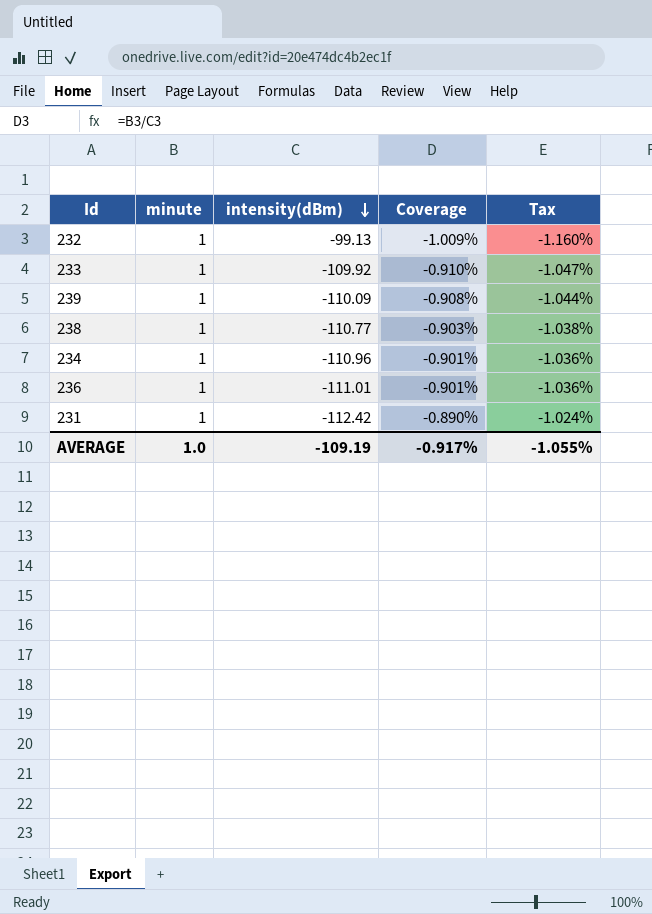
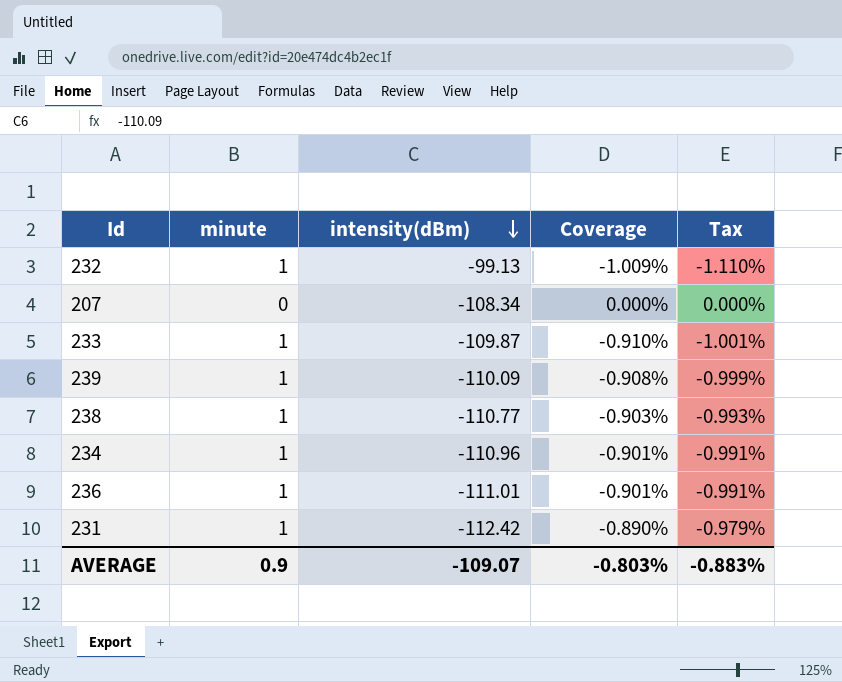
column Tax | formula: [Coverage] * 1.15 -> [Coverage] * 1.1
row 207: none -> 0 | -108.34 | 0.000% | 0.000%
233 | intensity(dBm): -109.92 -> -109.87
AVERAGE | minute: 1.0 -> 0.9
AVERAGE | intensity(dBm): -109.19 -> -109.07
AVERAGE | Coverage: -0.917% -> -0.803%
AVERAGE | Tax: -1.055% -> -0.883%

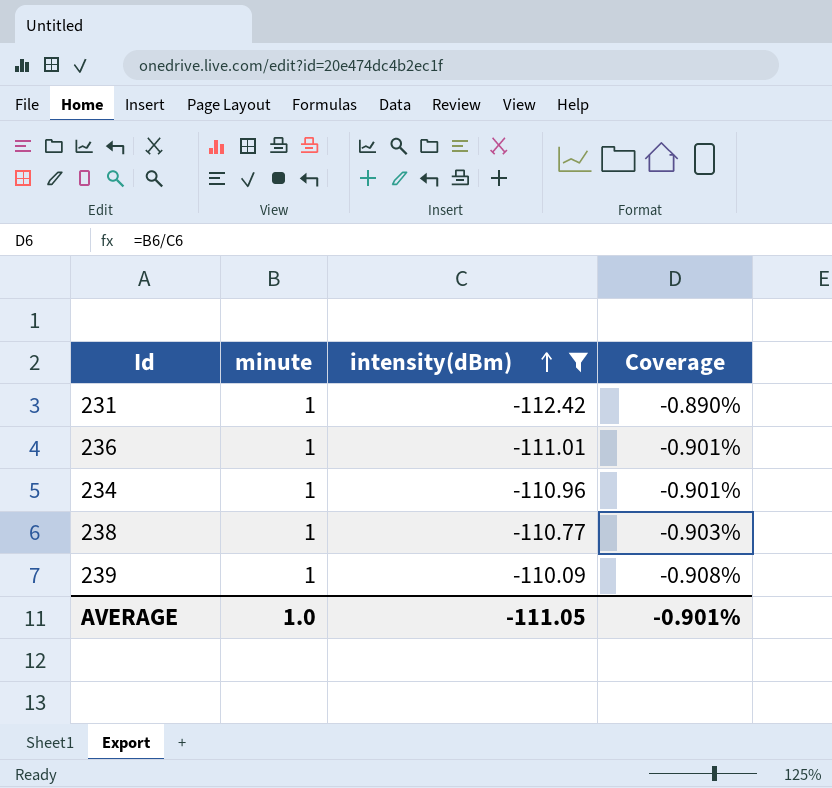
filter: none -> intensity(dBm) <= -110.09
row order: intensity(dBm) descending -> intensity(dBm) ascending
column Tax | formula: [Coverage] * 1.1 -> none
AVERAGE | minute: 0.9 -> 1.0
AVERAGE | intensity(dBm): -109.07 -> -111.05
AVERAGE | Coverage: -0.803% -> -0.901%

